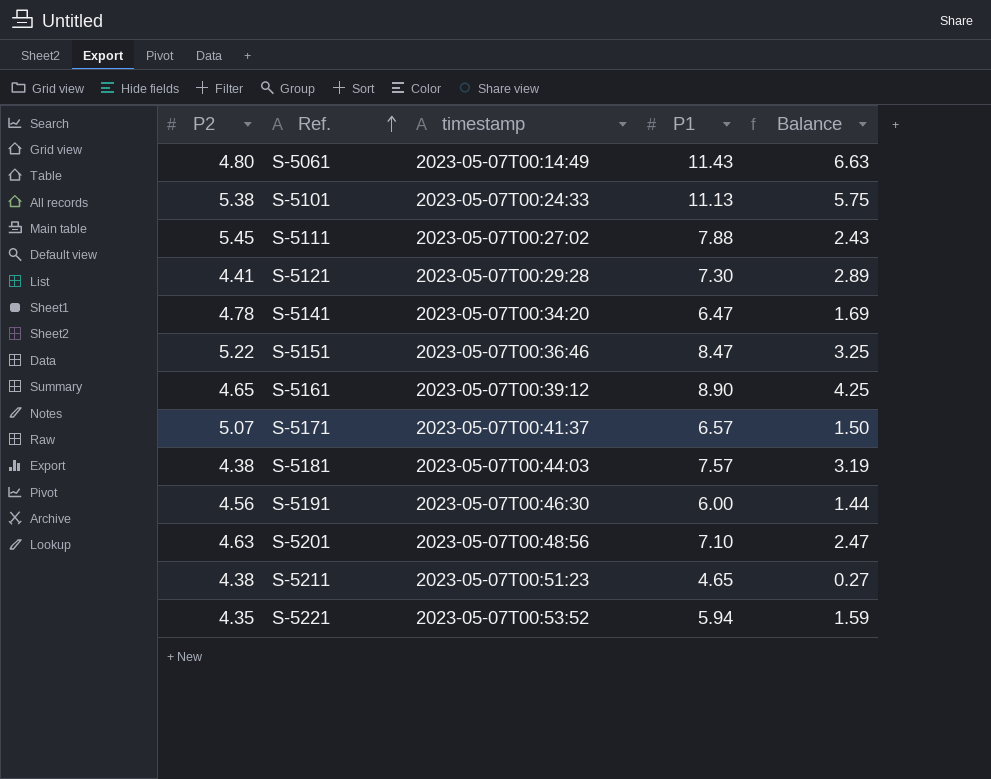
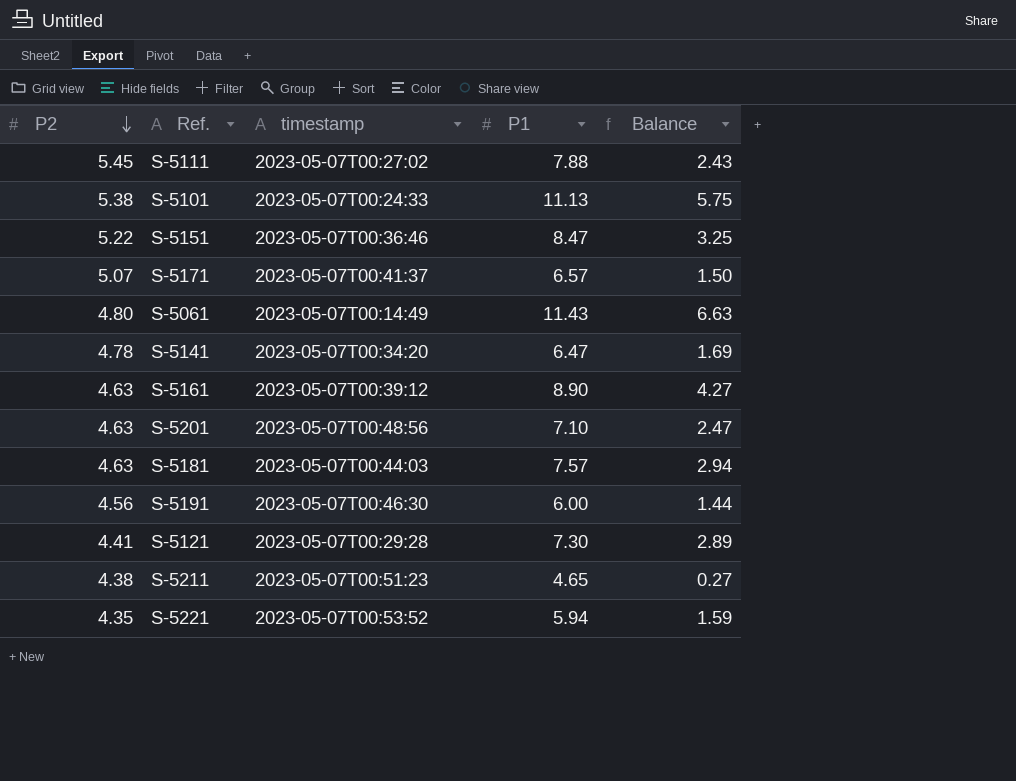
row order: Ref. ascending -> P2 descending
S-5161 | P2: 4.65 -> 4.63
S-5161 | Balance: 4.25 -> 4.27
S-5181 | P2: 4.38 -> 4.63
S-5181 | Balance: 3.19 -> 2.94

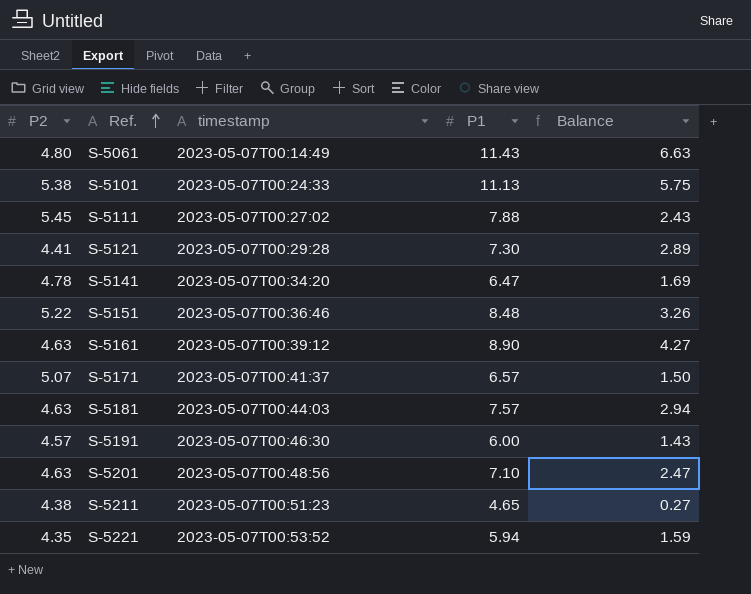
row order: P2 descending -> Ref. ascending
S-5151 | P1: 8.47 -> 8.48
S-5151 | Balance: 3.25 -> 3.26
S-5191 | P2: 4.56 -> 4.57
S-5191 | Balance: 1.44 -> 1.43

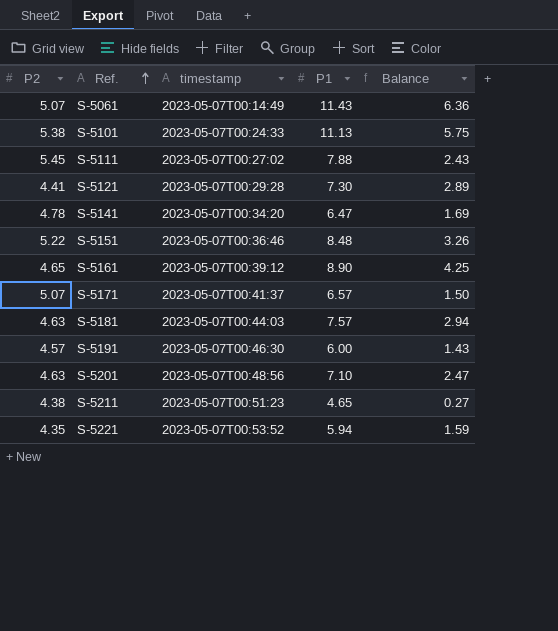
S-5061 | P2: 4.80 -> 5.07
S-5061 | Balance: 6.63 -> 6.36
S-5161 | P2: 4.63 -> 4.65
S-5161 | Balance: 4.27 -> 4.25

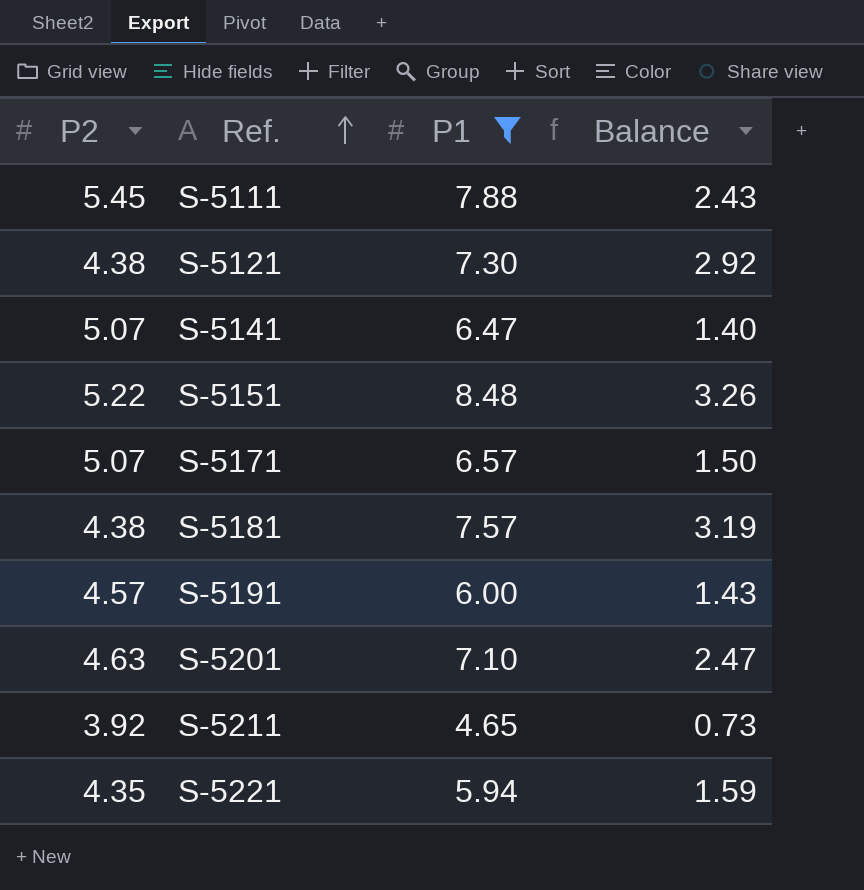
filter: none -> P1 <= 8.48
column timestamp | position: 3 -> none
S-5121 | P2: 4.41 -> 4.38
S-5121 | Balance: 2.89 -> 2.92
S-5141 | P2: 4.78 -> 5.07
S-5141 | Balance: 1.69 -> 1.40
S-5181 | P2: 4.63 -> 4.38
S-5181 | Balance: 2.94 -> 3.19
S-5211 | P2: 4.38 -> 3.92
S-5211 | Balance: 0.27 -> 0.73

